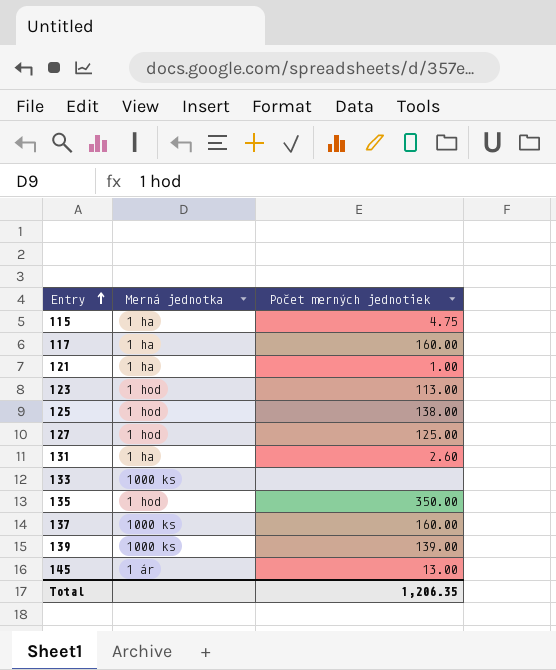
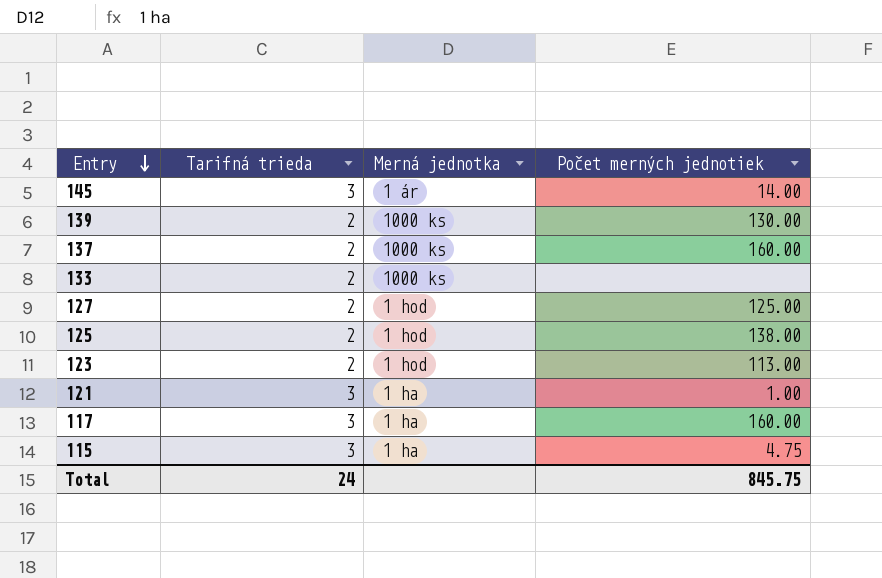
row order: Entry ascending -> Entry descending
column Tarifná trieda | position: none -> 2
row 131: 1 ha | 2.60 -> none
row 135: 1 hod | 350.00 -> none
145 | Počet merných jednotiek: 13.00 -> 14.00
139 | Počet merných jednotiek: 139.00 -> 130.00
Total | Počet merných jednotiek: 1,206.35 -> 845.75

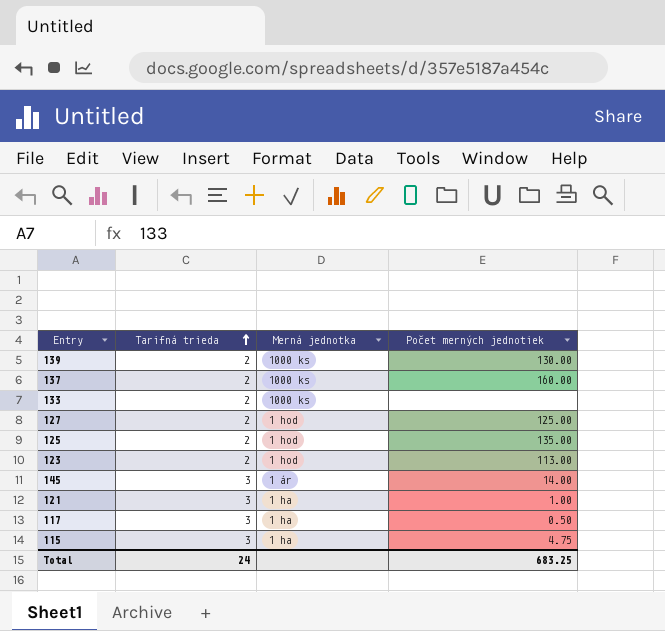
row order: Entry descending -> Tarifná trieda ascending
125 | Počet merných jednotiek: 138.00 -> 135.00
117 | Počet merných jednotiek: 160.00 -> 0.50
Total | Počet merných jednotiek: 845.75 -> 683.25

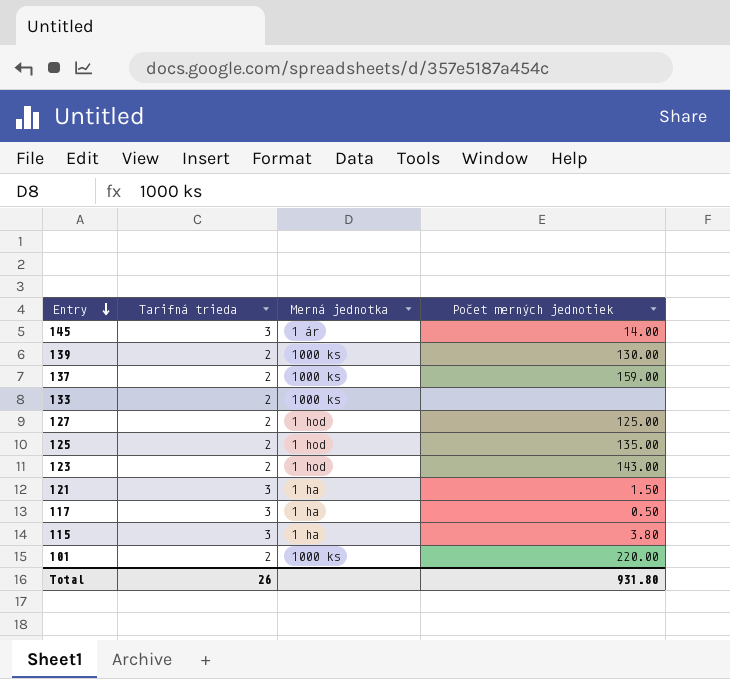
row order: Tarifná trieda ascending -> Entry descending
137 | Počet merných jednotiek: 160.00 -> 159.00
123 | Počet merných jednotiek: 113.00 -> 143.00
121 | Počet merných jednotiek: 1.00 -> 1.50
115 | Počet merných jednotiek: 4.75 -> 3.80
row 101: none -> 2 | 1000 ks | 220.00
Total | Tarifná trieda: 24 -> 26
Total | Počet merných jednotiek: 683.25 -> 931.80

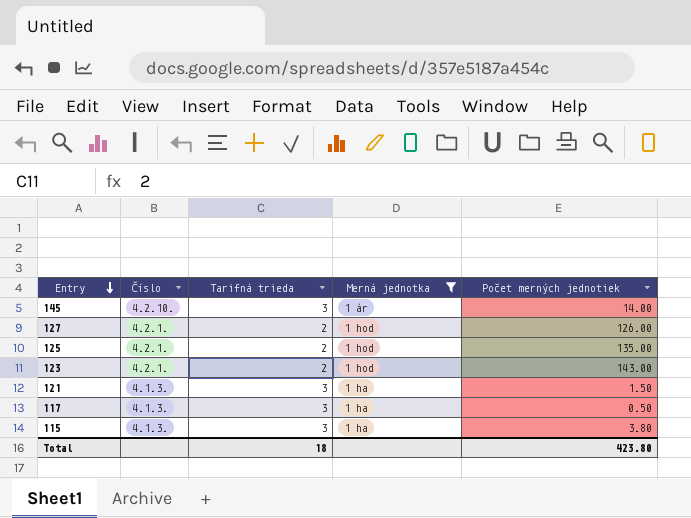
filter: none -> Merná jednotka != 1000 ks
column Číslo | position: none -> 2
127 | Počet merných jednotiek: 125.00 -> 126.00
Total | Tarifná trieda: 26 -> 18
Total | Počet merných jednotiek: 931.80 -> 423.80

